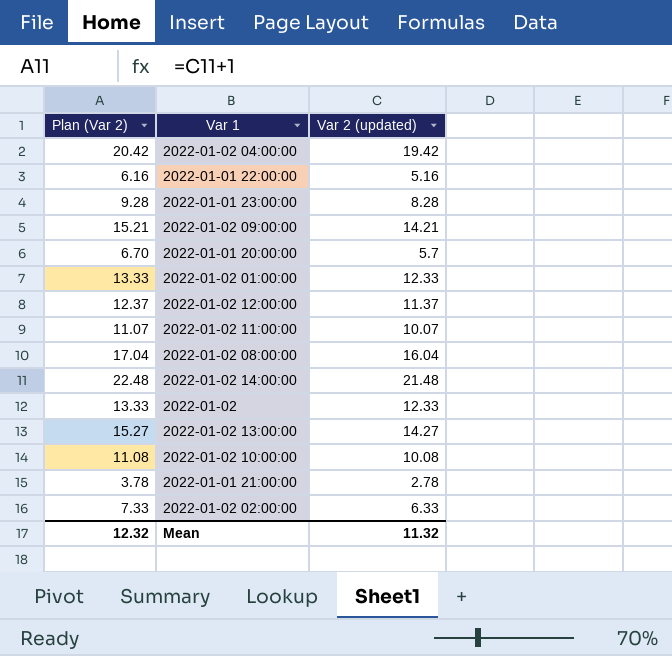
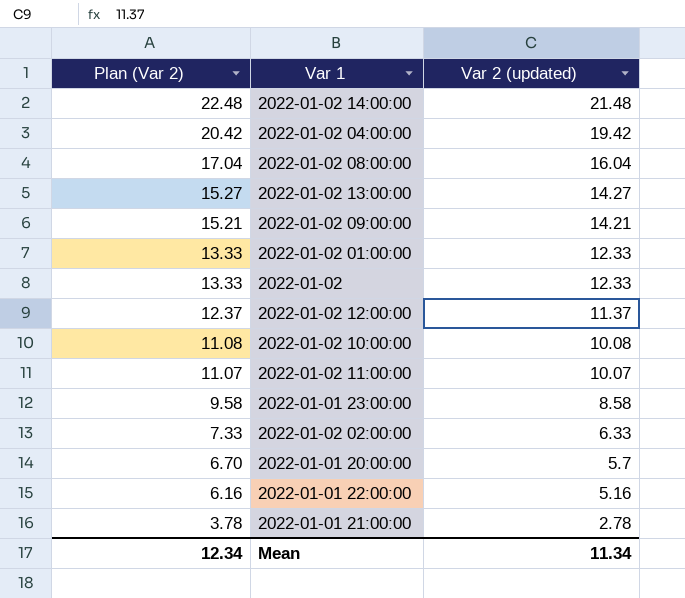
row order: none -> Plan (Var 2) descending
2022-01-01 23:00:00 | Plan (Var 2): 9.28 -> 9.58
2022-01-01 23:00:00 | Var 2 (updated): 8.28 -> 8.58
Mean | Plan (Var 2): 12.32 -> 12.34
Mean | Var 2 (updated): 11.32 -> 11.34

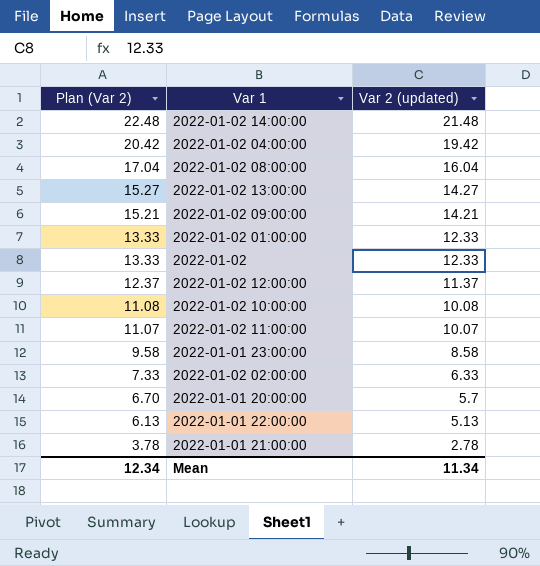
2022-01-01 22:00:00 | Plan (Var 2): 6.16 -> 6.13
2022-01-01 22:00:00 | Var 2 (updated): 5.16 -> 5.13

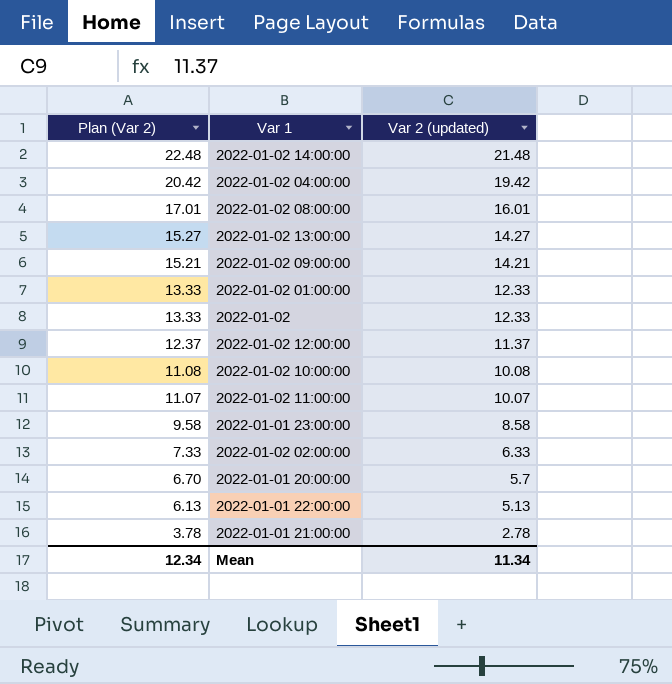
2022-01-02 08:00:00 | Plan (Var 2): 17.04 -> 17.01
2022-01-02 08:00:00 | Var 2 (updated): 16.04 -> 16.01

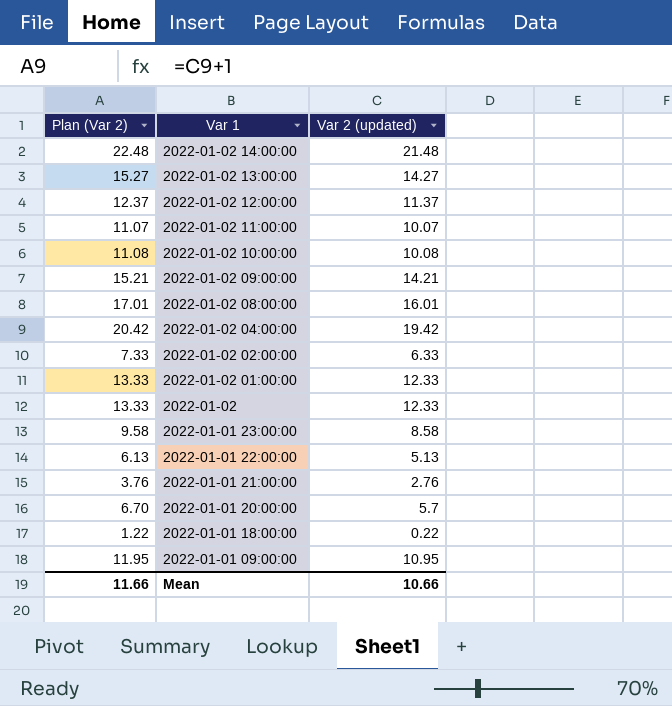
row order: Plan (Var 2) descending -> Var 1 descending
2022-01-01 21:00:00 | Plan (Var 2): 3.78 -> 3.76
2022-01-01 21:00:00 | Var 2 (updated): 2.78 -> 2.76
row 2022-01-01 18:00:00: none -> 1.22 | 0.22
row 2022-01-01 09:00:00: none -> 11.95 | 10.95
Mean | Plan (Var 2): 12.34 -> 11.66
Mean | Var 2 (updated): 11.34 -> 10.66

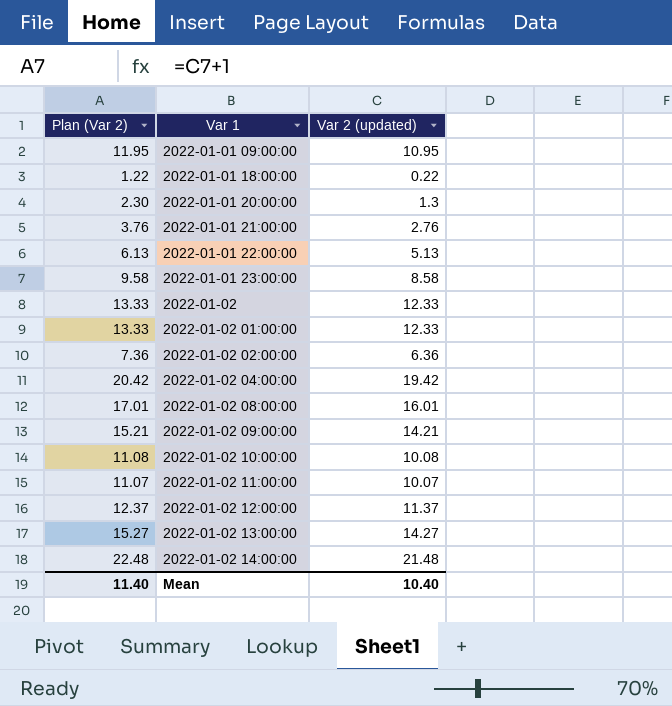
row order: Var 1 descending -> Var 1 ascending
2022-01-01 20:00:00 | Plan (Var 2): 6.70 -> 2.30
2022-01-01 20:00:00 | Var 2 (updated): 5.7 -> 1.3
2022-01-02 02:00:00 | Plan (Var 2): 7.33 -> 7.36
2022-01-02 02:00:00 | Var 2 (updated): 6.33 -> 6.36
Mean | Plan (Var 2): 11.66 -> 11.40
Mean | Var 2 (updated): 10.66 -> 10.40

